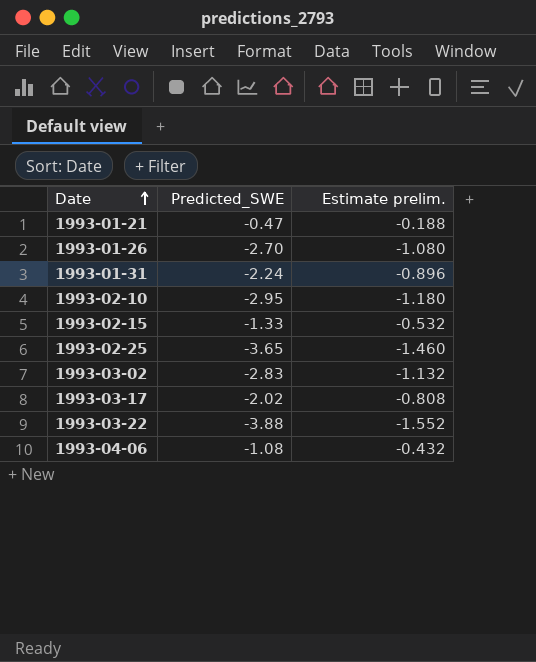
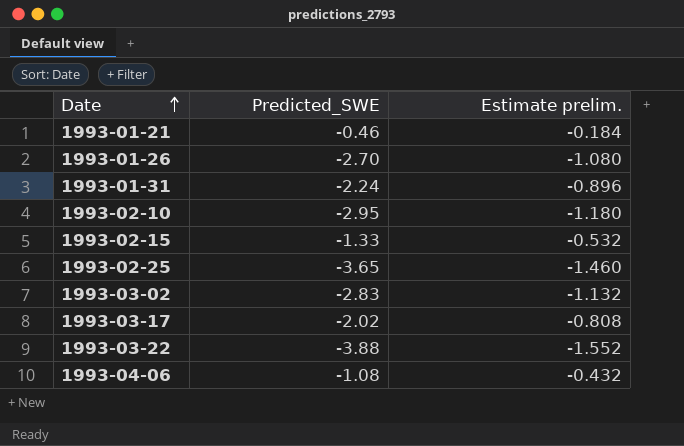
1993-01-21 | Predicted_SWE: -0.47 -> -0.46
1993-01-21 | Estimate prelim.: -0.188 -> -0.184

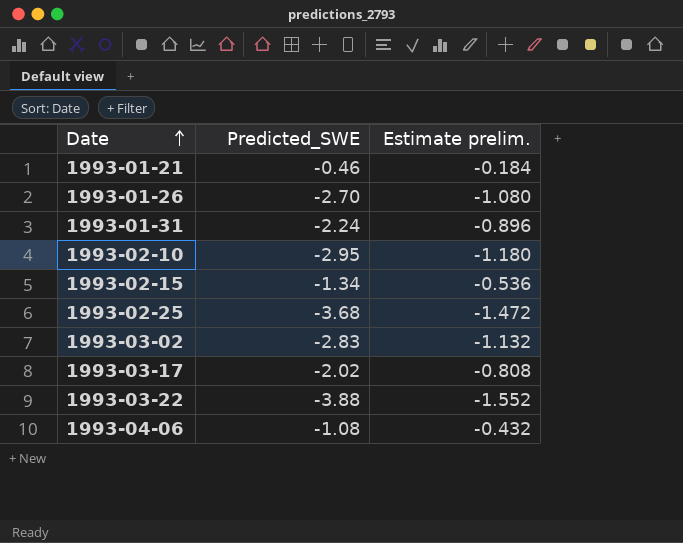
1993-02-15 | Predicted_SWE: -1.33 -> -1.34
1993-02-15 | Estimate prelim.: -0.532 -> -0.536
1993-02-25 | Predicted_SWE: -3.65 -> -3.68
1993-02-25 | Estimate prelim.: -1.460 -> -1.472

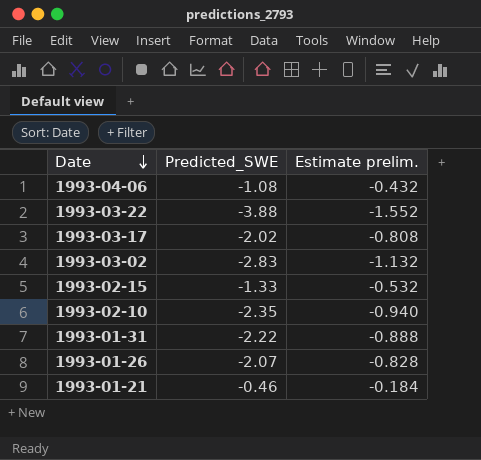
row order: Date ascending -> Date descending
row 1993-02-25: -3.68 | -1.472 -> none
1993-02-15 | Predicted_SWE: -1.34 -> -1.33
1993-02-15 | Estimate prelim.: -0.536 -> -0.532
1993-02-10 | Predicted_SWE: -2.95 -> -2.35
1993-02-10 | Estimate prelim.: -1.180 -> -0.940
1993-01-31 | Predicted_SWE: -2.24 -> -2.22
1993-01-31 | Estimate prelim.: -0.896 -> -0.888
1993-01-26 | Predicted_SWE: -2.70 -> -2.07
1993-01-26 | Estimate prelim.: -1.080 -> -0.828

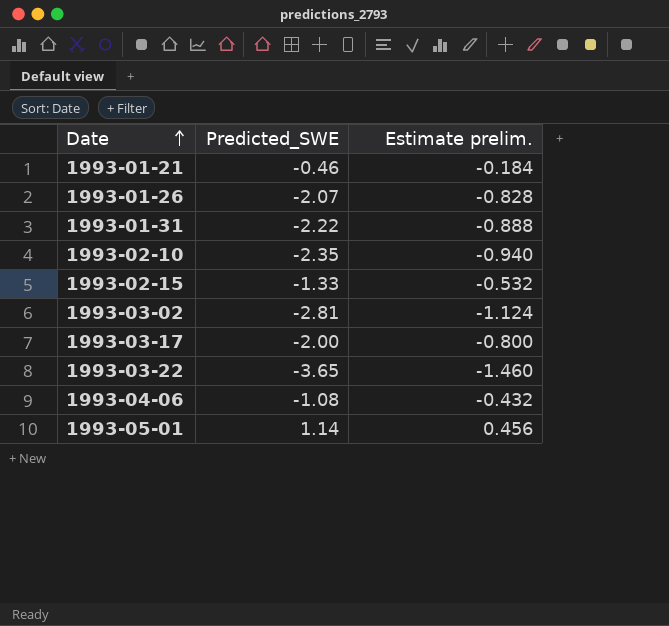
row order: Date descending -> Date ascending
1993-03-02 | Predicted_SWE: -2.83 -> -2.81
1993-03-02 | Estimate prelim.: -1.132 -> -1.124
1993-03-17 | Predicted_SWE: -2.02 -> -2.00
1993-03-17 | Estimate prelim.: -0.808 -> -0.800
1993-03-22 | Predicted_SWE: -3.88 -> -3.65
1993-03-22 | Estimate prelim.: -1.552 -> -1.460
row 1993-05-01: none -> 1.14 | 0.456

